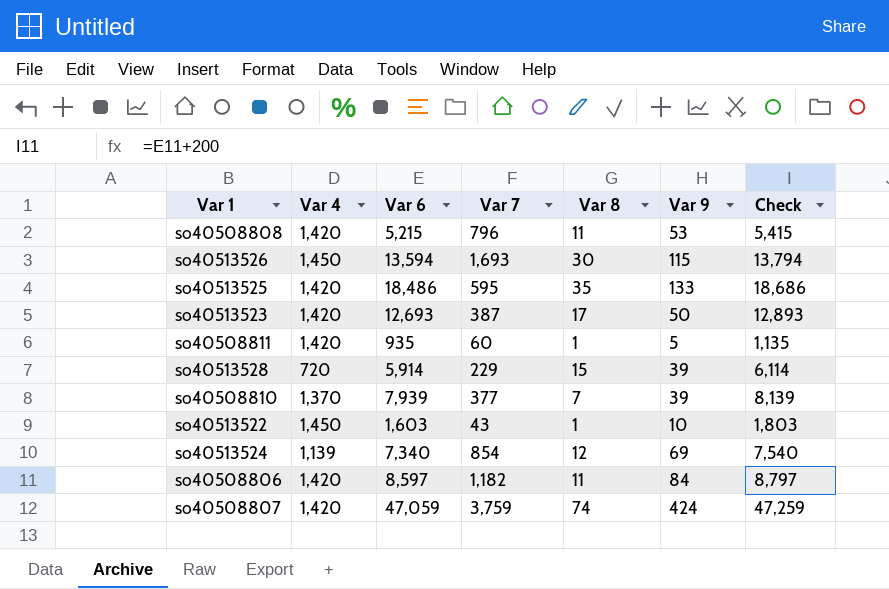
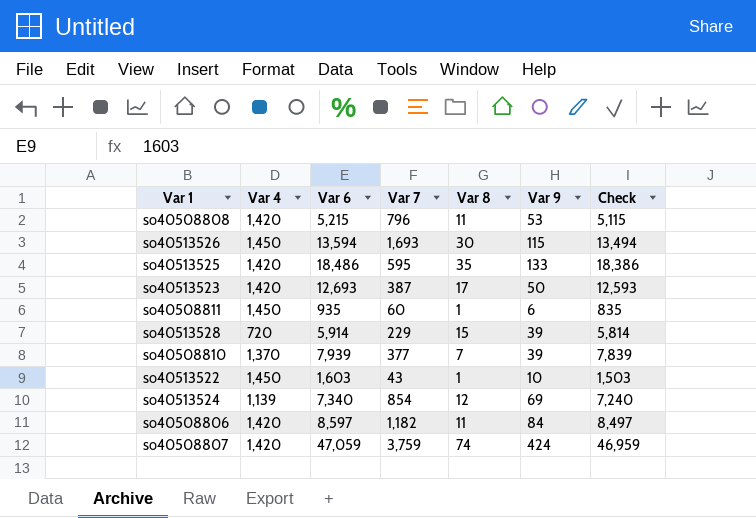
column Check | formula: [Var 6] + 200 -> [Var 6] - 100
so40508811 | Var 4: 1,420 -> 1,450
so40508811 | Var 9: 5 -> 6

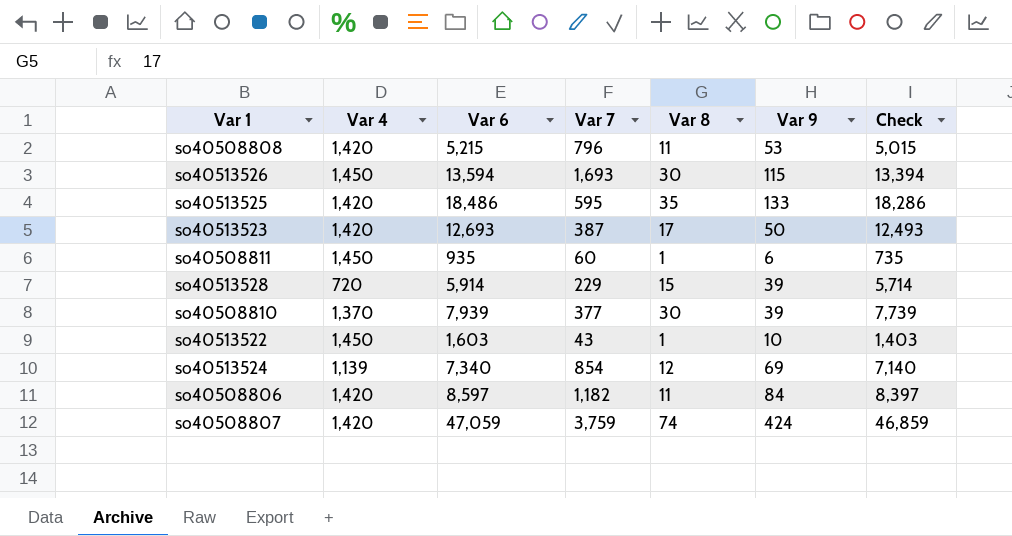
column Check | formula: [Var 6] - 100 -> [Var 6] - 200
so40508810 | Var 8: 7 -> 30

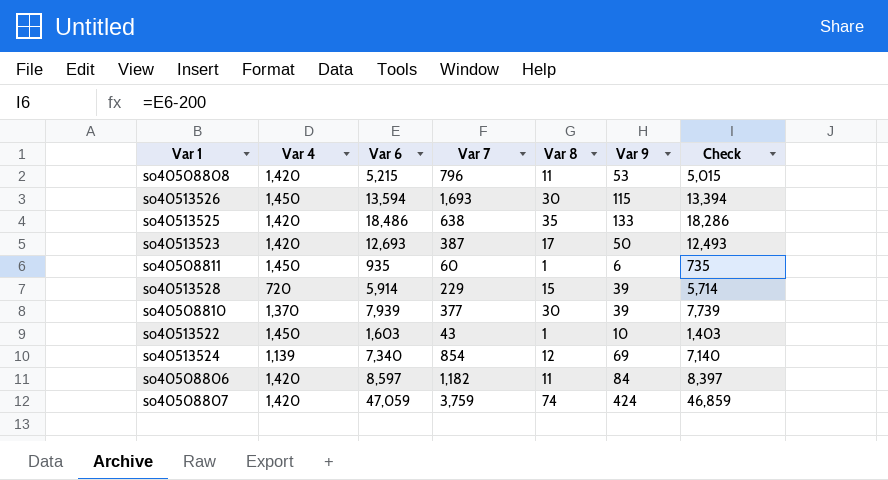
so40513525 | Var 7: 595 -> 638

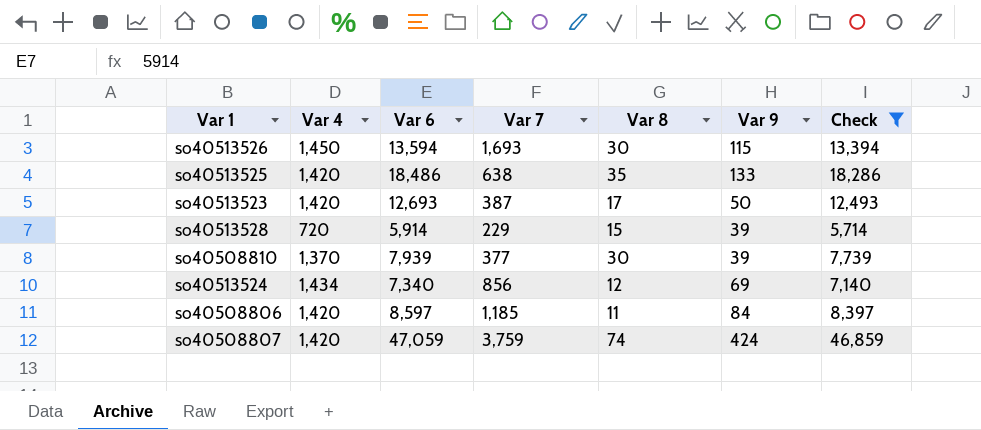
filter: none -> Check >= 5,714
so40513524 | Var 4: 1,139 -> 1,434
so40513524 | Var 7: 854 -> 856
so40508806 | Var 7: 1,182 -> 1,185

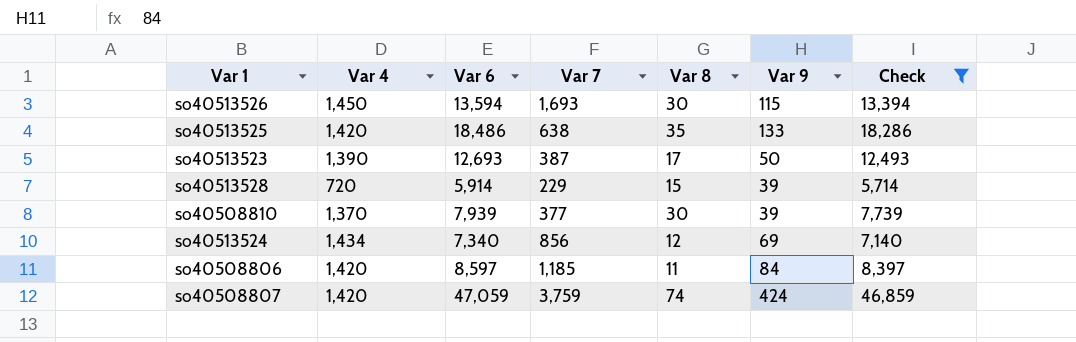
so40513523 | Var 4: 1,420 -> 1,390

